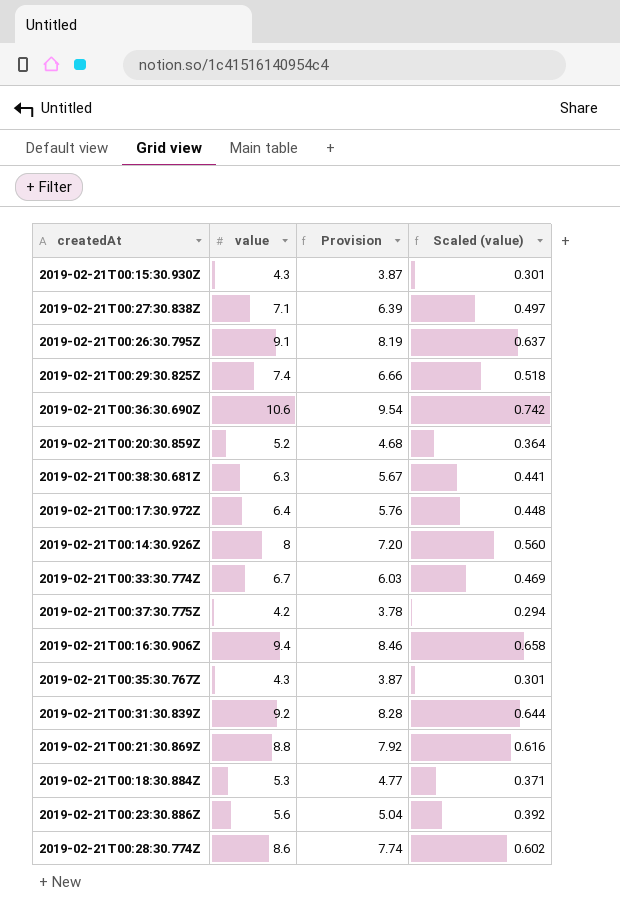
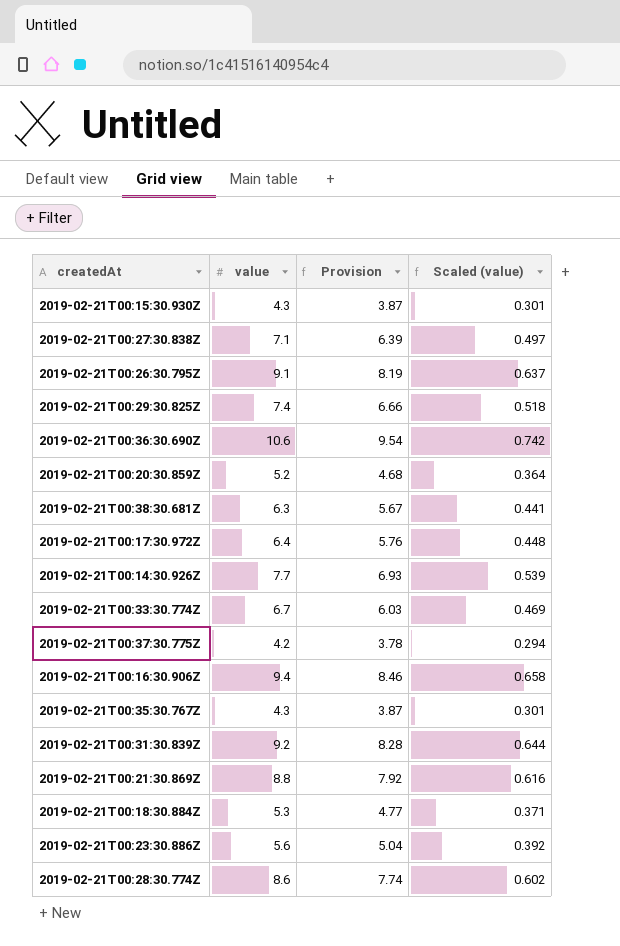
2019-02-21T00:14:30.926Z | value: 8 -> 7.7
2019-02-21T00:14:30.926Z | Provision: 7.20 -> 6.93
2019-02-21T00:14:30.926Z | Scaled (value): 0.560 -> 0.539

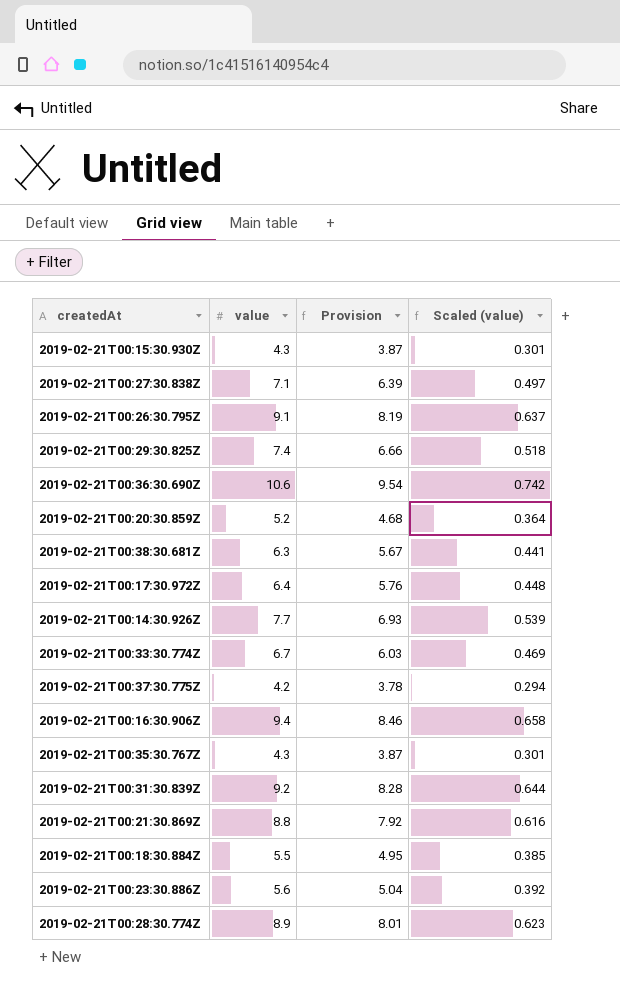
2019-02-21T00:18:30.884Z | value: 5.3 -> 5.5
2019-02-21T00:18:30.884Z | Provision: 4.77 -> 4.95
2019-02-21T00:18:30.884Z | Scaled (value): 0.371 -> 0.385
2019-02-21T00:28:30.774Z | value: 8.6 -> 8.9
2019-02-21T00:28:30.774Z | Provision: 7.74 -> 8.01
2019-02-21T00:28:30.774Z | Scaled (value): 0.602 -> 0.623

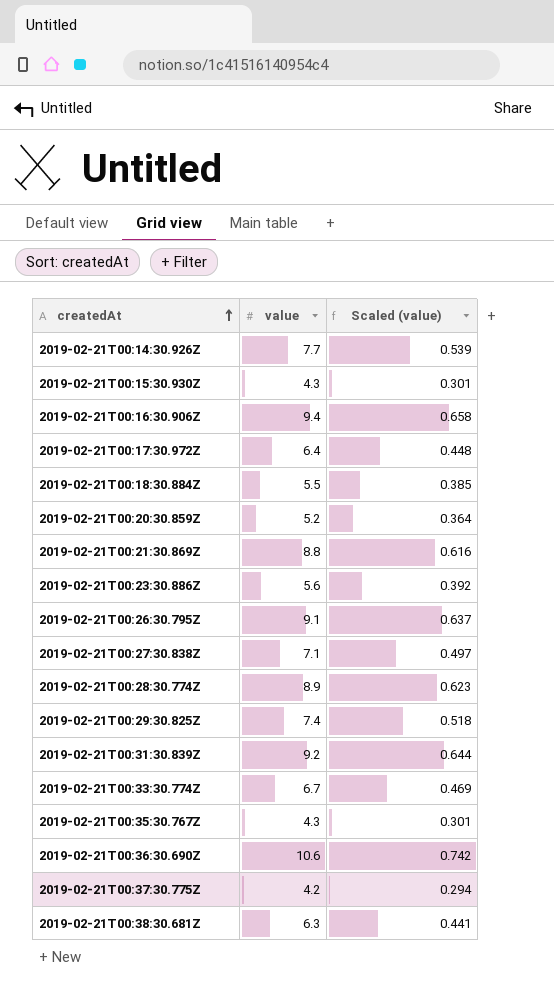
row order: none -> createdAt ascending
column Provision | formula: [value] * 0.9 -> none

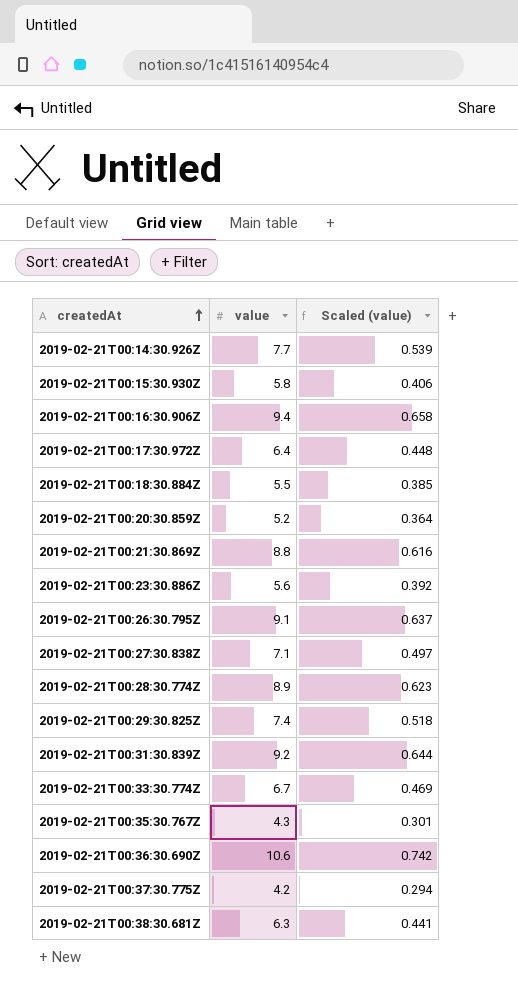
2019-02-21T00:15:30.930Z | value: 4.3 -> 5.8
2019-02-21T00:15:30.930Z | Scaled (value): 0.301 -> 0.406

